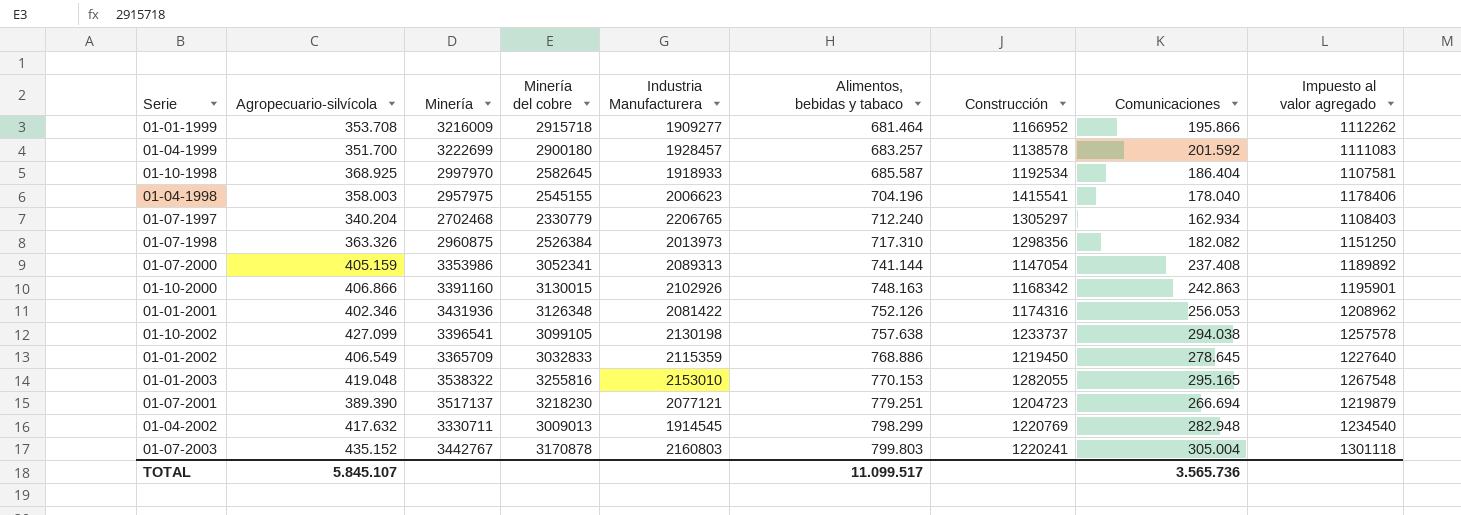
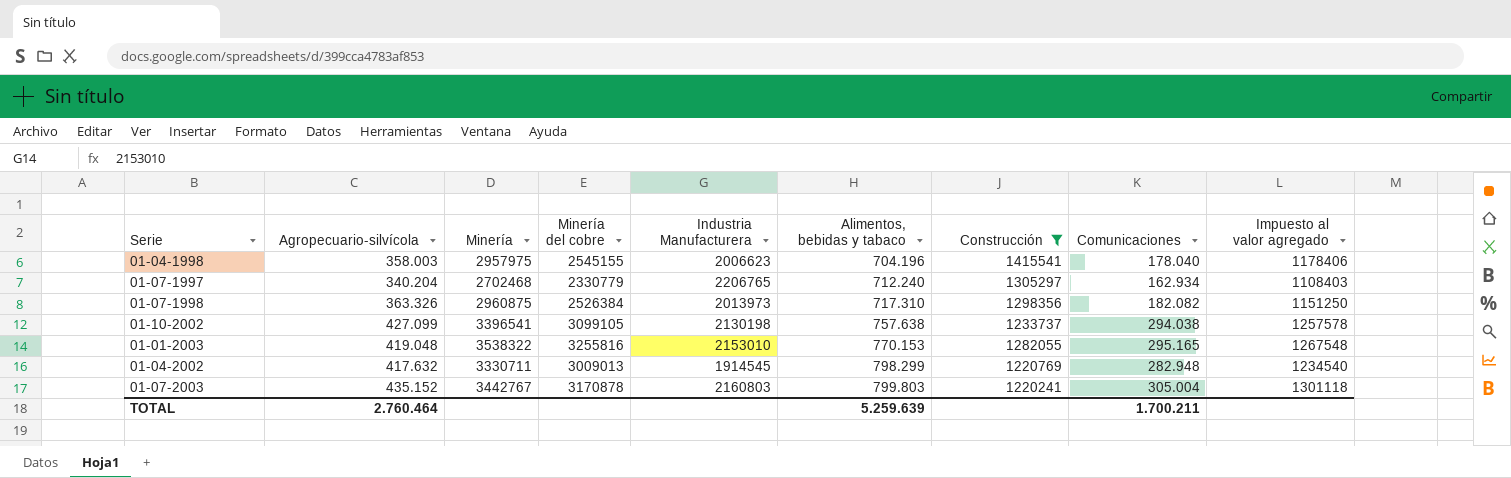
filter: none -> Construcción >= 1220241
TOTAL | Agropecuario-silvícola: 5.845.107 -> 2.760.464
TOTAL | Alimentos, bebidas y tabaco: 11.099.517 -> 5.259.639
TOTAL | Comunicaciones: 3.565.736 -> 1.700.211

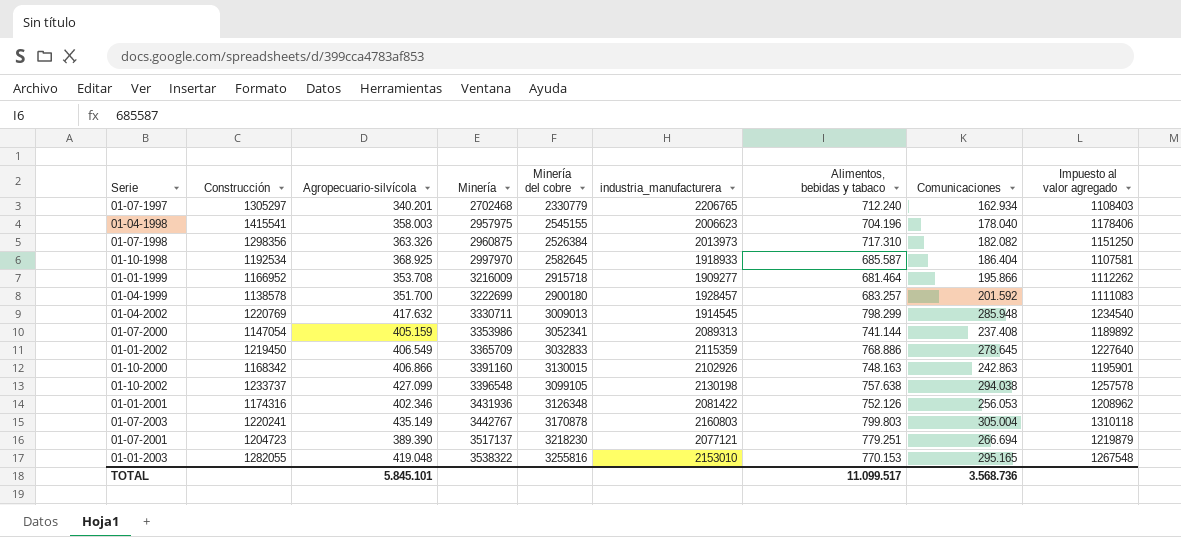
filter: Construcción >= 1220241 -> none
row order: Alimentos, bebidas y tabaco ascending -> Minería ascending
column Construcción | position: 7 -> 2
column name: Industria Manufacturera -> industria_manufacturera
01-07-1997 | Agropecuario-silvícola: 340.204 -> 340.201
01-04-2002 | Comunicaciones: 282.948 -> 285.948
01-10-2002 | Minería: 3396541 -> 3396548
01-07-2003 | Agropecuario-silvícola: 435.152 -> 435.149
01-07-2003 | Impuesto al valor agregado: 1301118 -> 1310118
TOTAL | Agropecuario-silvícola: 2.760.464 -> 5.845.101
TOTAL | Alimentos, bebidas y tabaco: 5.259.639 -> 11.099.517
TOTAL | Comunicaciones: 1.700.211 -> 3.568.736

